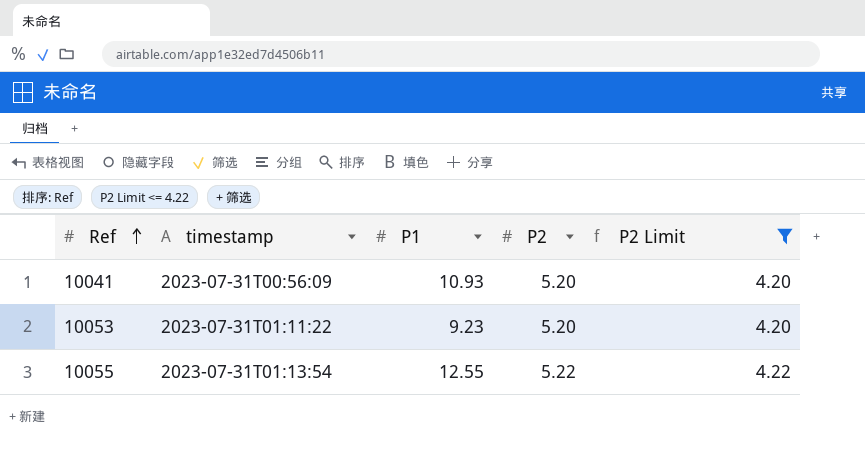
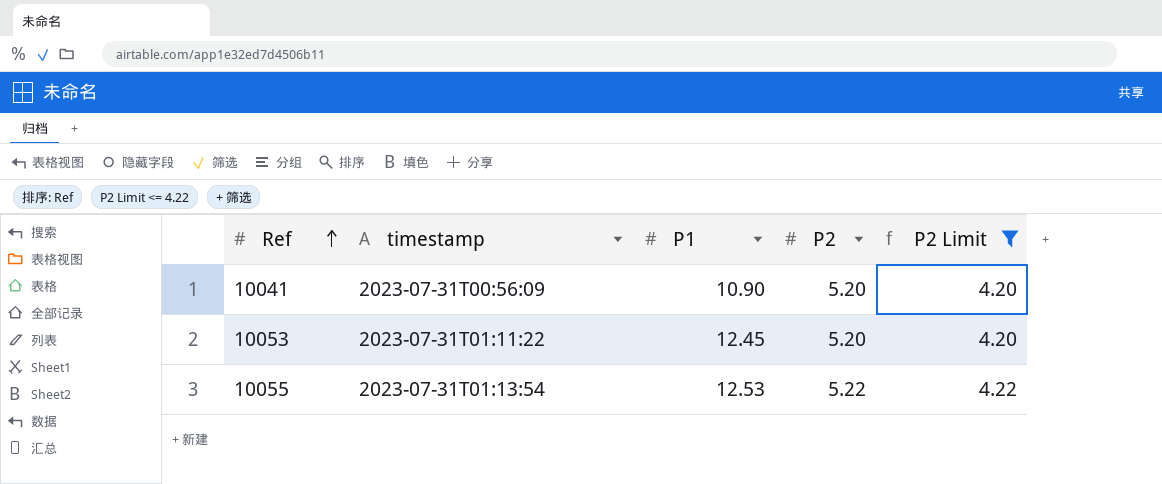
10041 | P1: 10.93 -> 10.90
10053 | P1: 9.23 -> 12.45
10055 | P1: 12.55 -> 12.53

